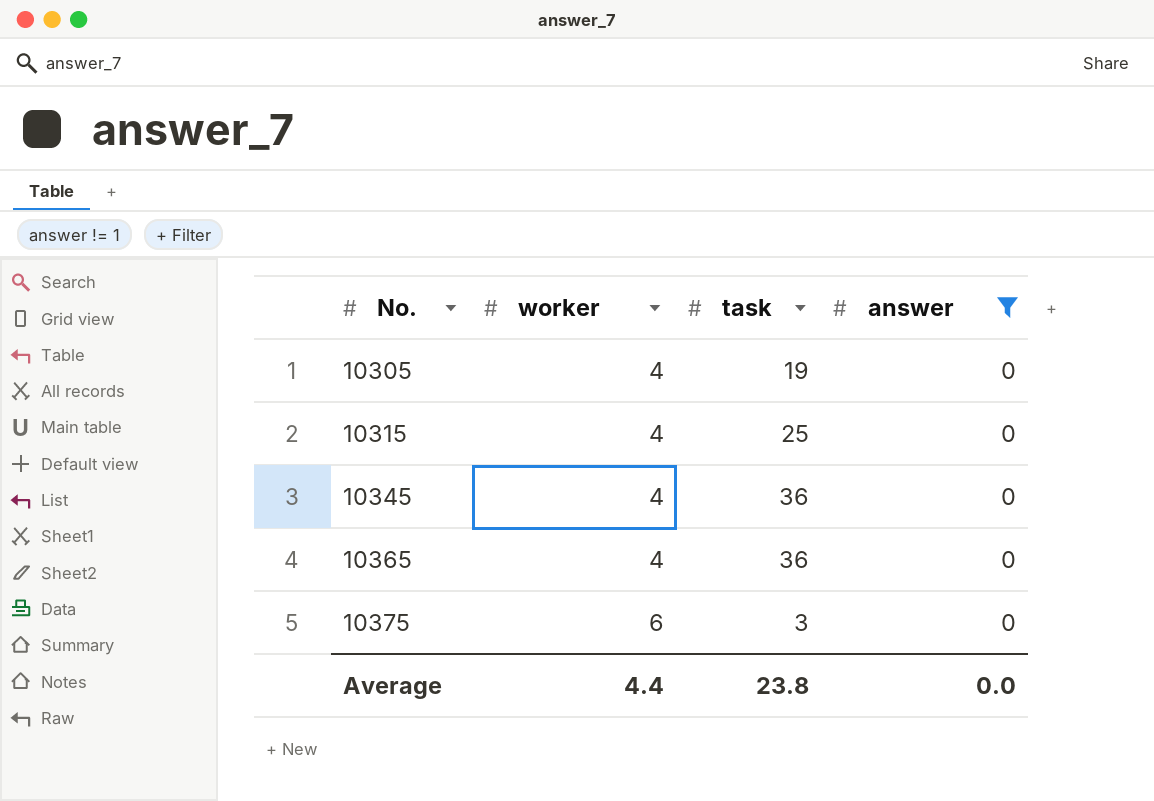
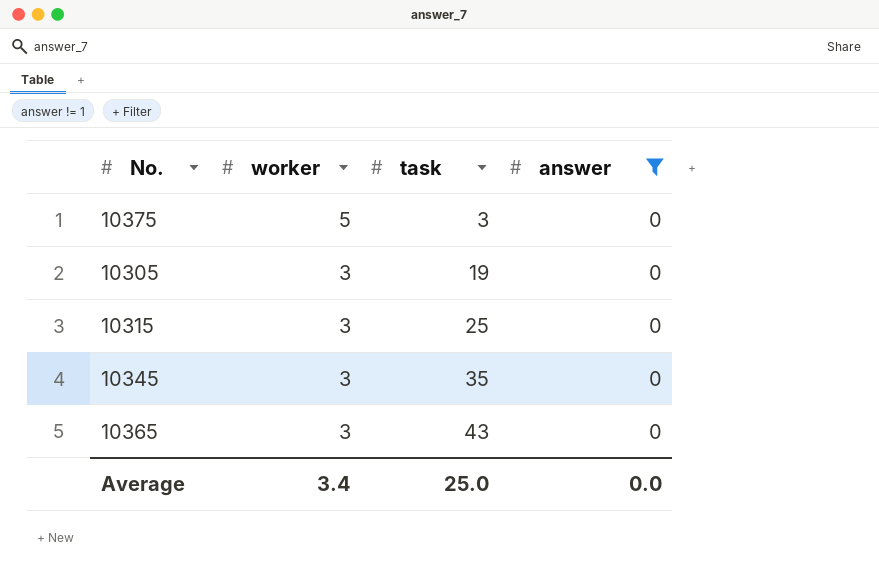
row order: No. ascending -> worker descending
10375 | worker: 6 -> 5
10305 | worker: 4 -> 3
10315 | worker: 4 -> 3
10345 | worker: 4 -> 3
10345 | task: 36 -> 35
10365 | worker: 4 -> 3
10365 | task: 36 -> 43
Average | worker: 4.4 -> 3.4
Average | task: 23.8 -> 25.0

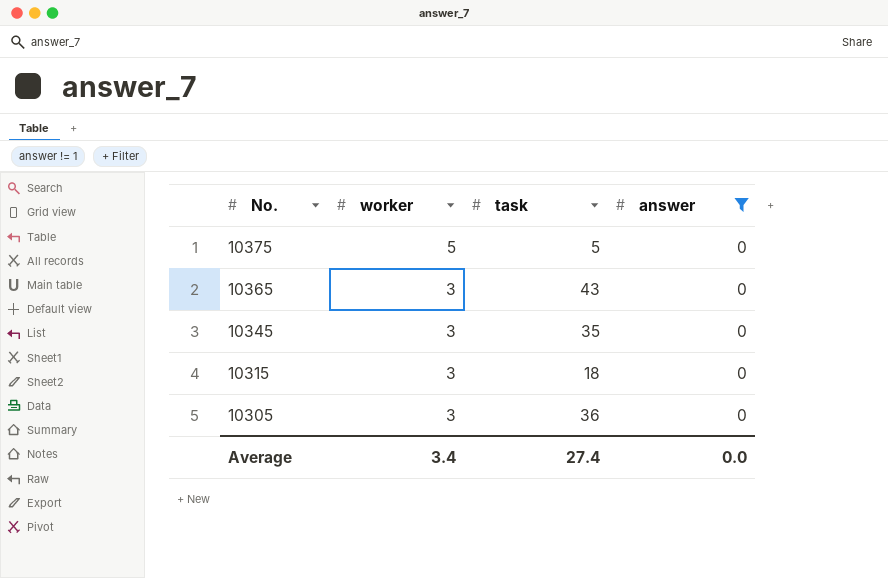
row order: worker descending -> No. descending
10375 | task: 3 -> 5
10315 | task: 25 -> 18
10305 | task: 19 -> 36
Average | task: 25.0 -> 27.4

